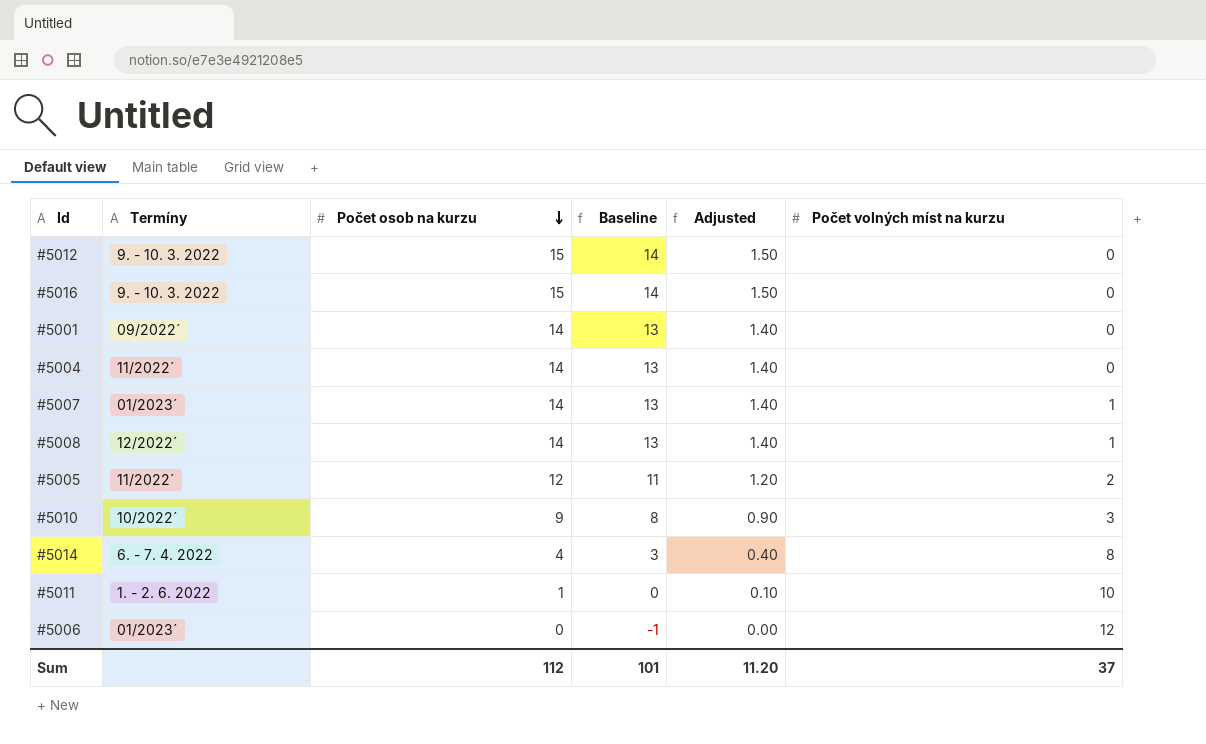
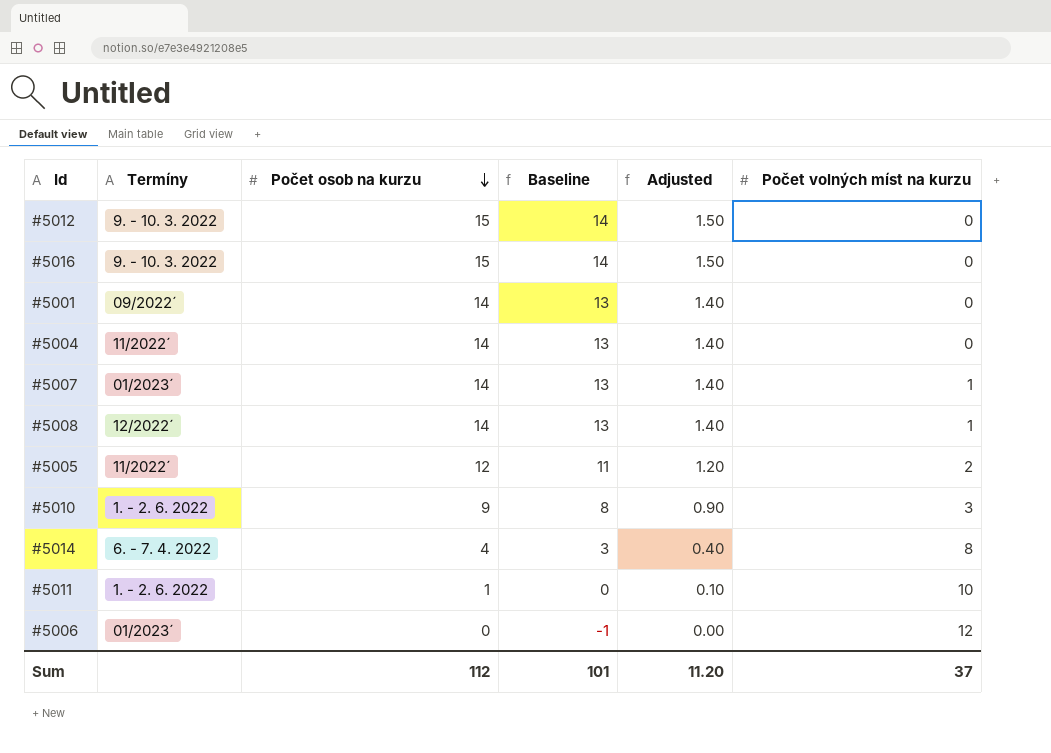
#5010 | Termíny: 10/2022´ -> 1. - 2. 6. 2022

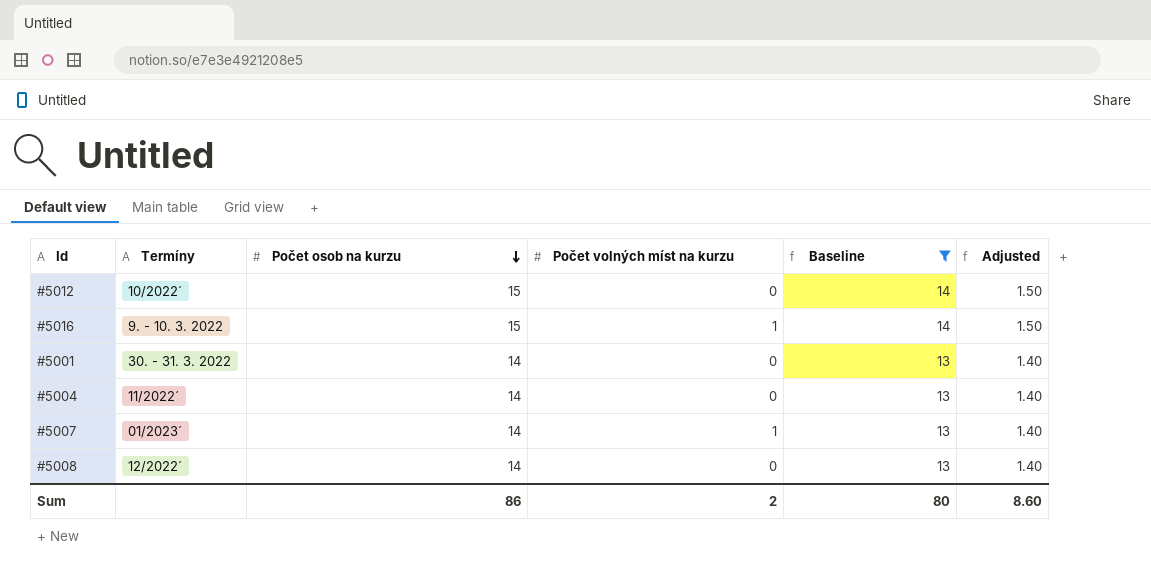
filter: none -> Baseline >= 13
column Počet volných míst na kurzu | position: 6 -> 4
#5012 | Termíny: 9. - 10. 3. 2022 -> 10/2022´
#5016 | Počet volných míst na kurzu: 0 -> 1
#5001 | Termíny: 09/2022´ -> 30. - 31. 3. 2022
#5008 | Počet volných míst na kurzu: 1 -> 0
Sum | Počet osob na kurzu: 112 -> 86
Sum | Počet volných míst na kurzu: 37 -> 2
Sum | Baseline: 101 -> 80
Sum | Adjusted: 11.20 -> 8.60

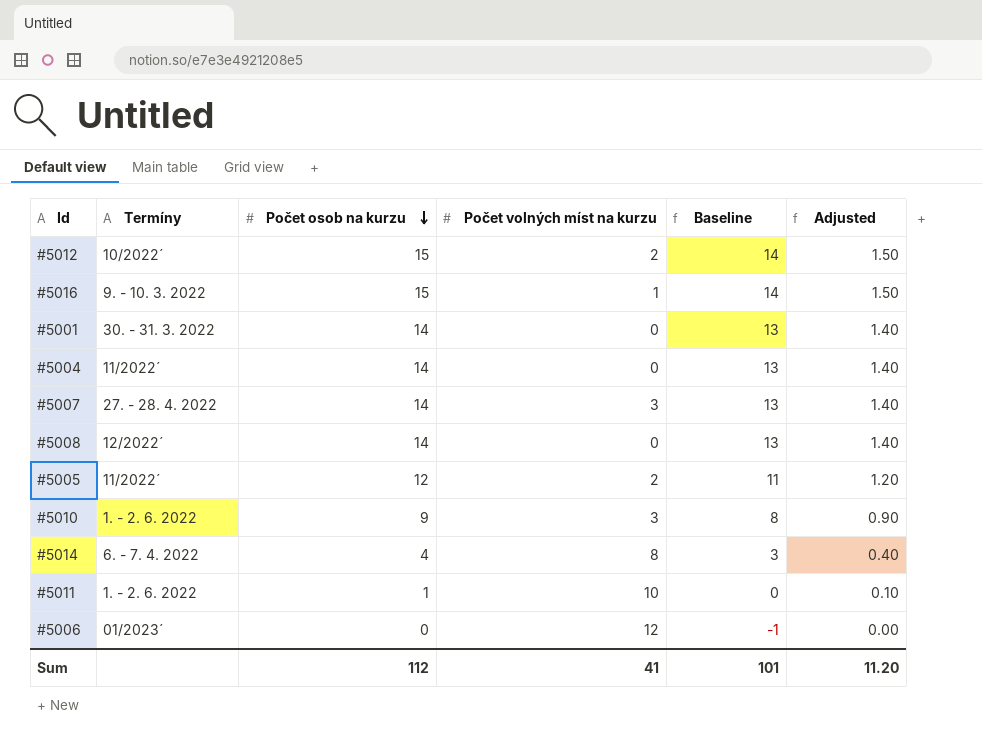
filter: Baseline >= 13 -> none
#5012 | Počet volných míst na kurzu: 0 -> 2
#5007 | Termíny: 01/2023´ -> 27. - 28. 4. 2022
#5007 | Počet volných míst na kurzu: 1 -> 3
Sum | Počet osob na kurzu: 86 -> 112
Sum | Počet volných míst na kurzu: 2 -> 41
Sum | Baseline: 80 -> 101
Sum | Adjusted: 8.60 -> 11.20

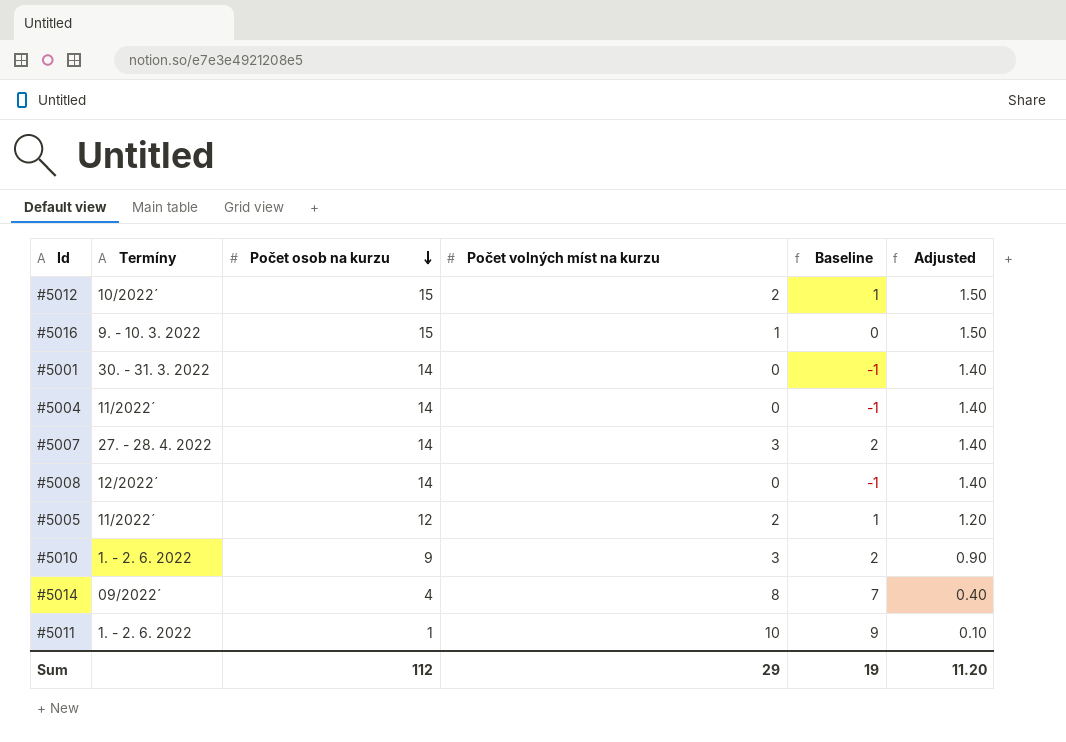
column Baseline | formula: [Počet osob na kurzu] - 1 -> [Počet volných míst na kurzu] - 1
row #5006: 01/2023´ | 0 | 12 | -1 | 0.00 -> none
#5014 | Termíny: 6. - 7. 4. 2022 -> 09/2022´
Sum | Počet volných míst na kurzu: 41 -> 29
Sum | Baseline: 101 -> 19

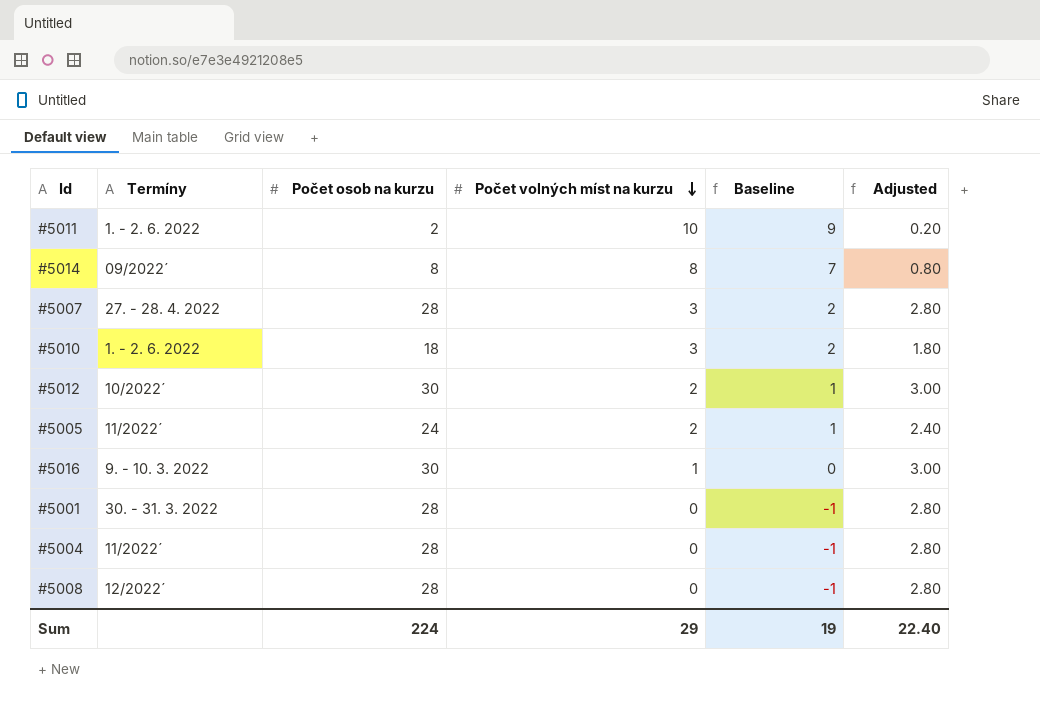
row order: Počet osob na kurzu descending -> Počet volných míst na kurzu descending
#5011 | Počet osob na kurzu: 1 -> 2
#5011 | Adjusted: 0.10 -> 0.20
#5014 | Počet osob na kurzu: 4 -> 8
#5014 | Adjusted: 0.40 -> 0.80
#5007 | Počet osob na kurzu: 14 -> 28
#5007 | Adjusted: 1.40 -> 2.80
#5010 | Počet osob na kurzu: 9 -> 18
#5010 | Adjusted: 0.90 -> 1.80
#5012 | Počet osob na kurzu: 15 -> 30
#5012 | Adjusted: 1.50 -> 3.00
#5005 | Počet osob na kurzu: 12 -> 24
#5005 | Adjusted: 1.20 -> 2.40
#5016 | Počet osob na kurzu: 15 -> 30
#5016 | Adjusted: 1.50 -> 3.00
#5001 | Počet osob na kurzu: 14 -> 28
#5001 | Adjusted: 1.40 -> 2.80
#5004 | Počet osob na kurzu: 14 -> 28
#5004 | Adjusted: 1.40 -> 2.80
#5008 | Počet osob na kurzu: 14 -> 28
#5008 | Adjusted: 1.40 -> 2.80
Sum | Počet osob na kurzu: 112 -> 224
Sum | Adjusted: 11.20 -> 22.40

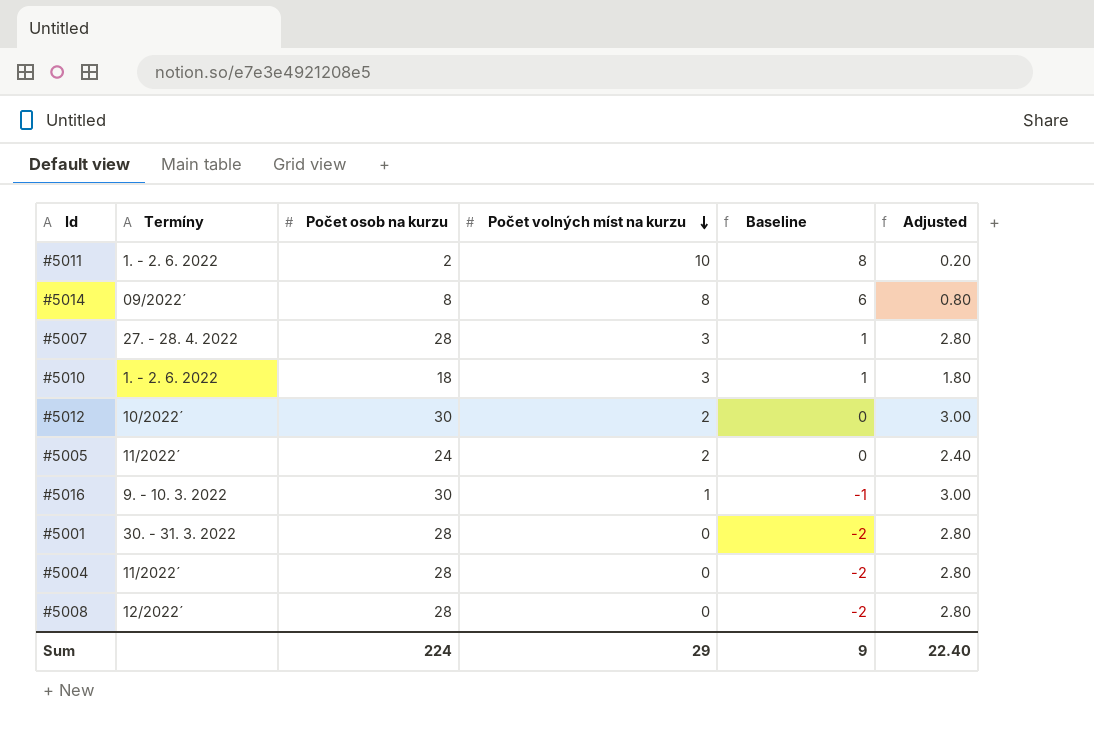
column Baseline | formula: [Počet volných míst na kurzu] - 1 -> [Počet volných míst na kurzu] - 2
Sum | Baseline: 19 -> 9

